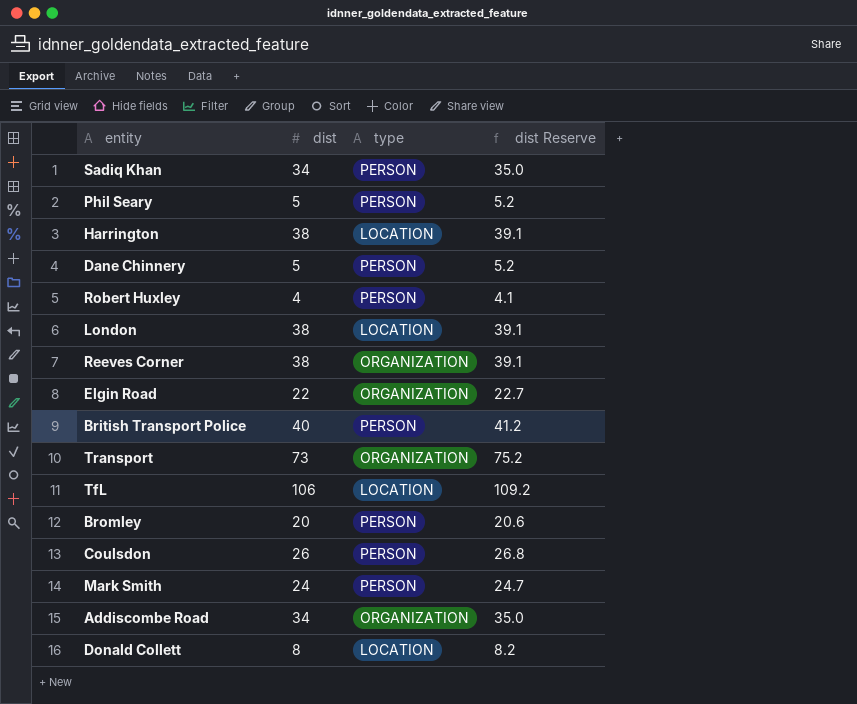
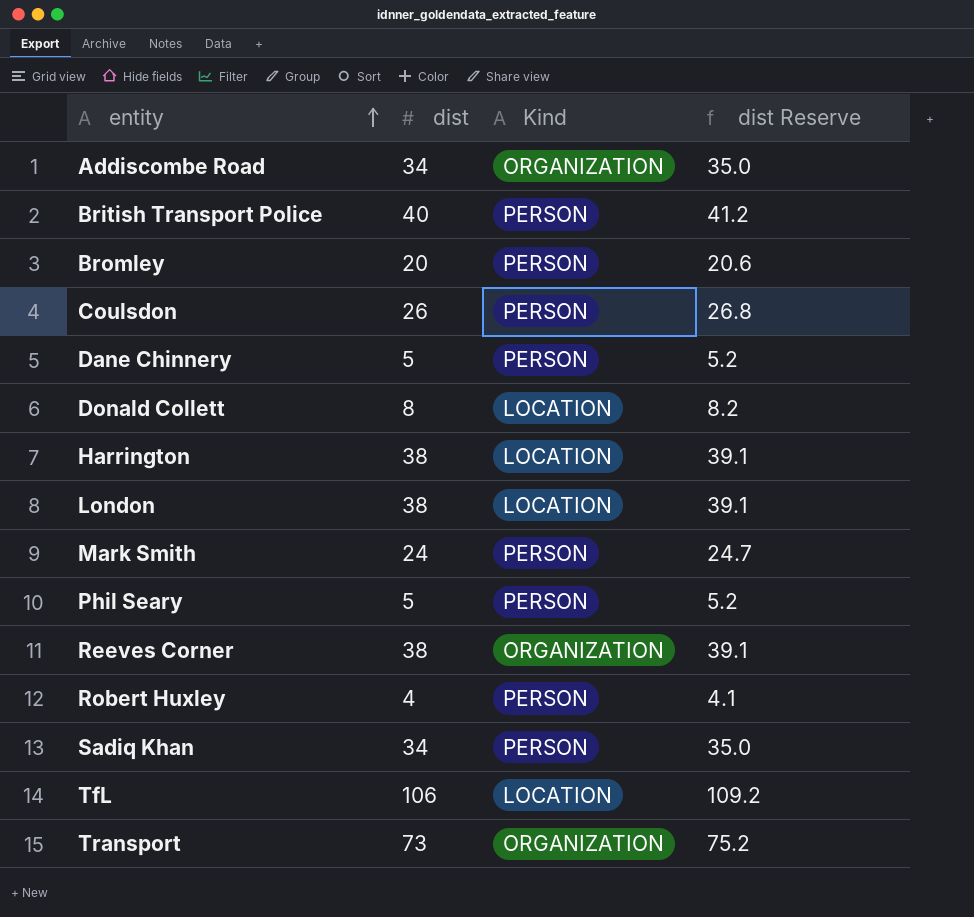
row order: none -> entity ascending
column name: type -> Kind
row Elgin Road: 22 | ORGANIZATION | 22.7 -> none

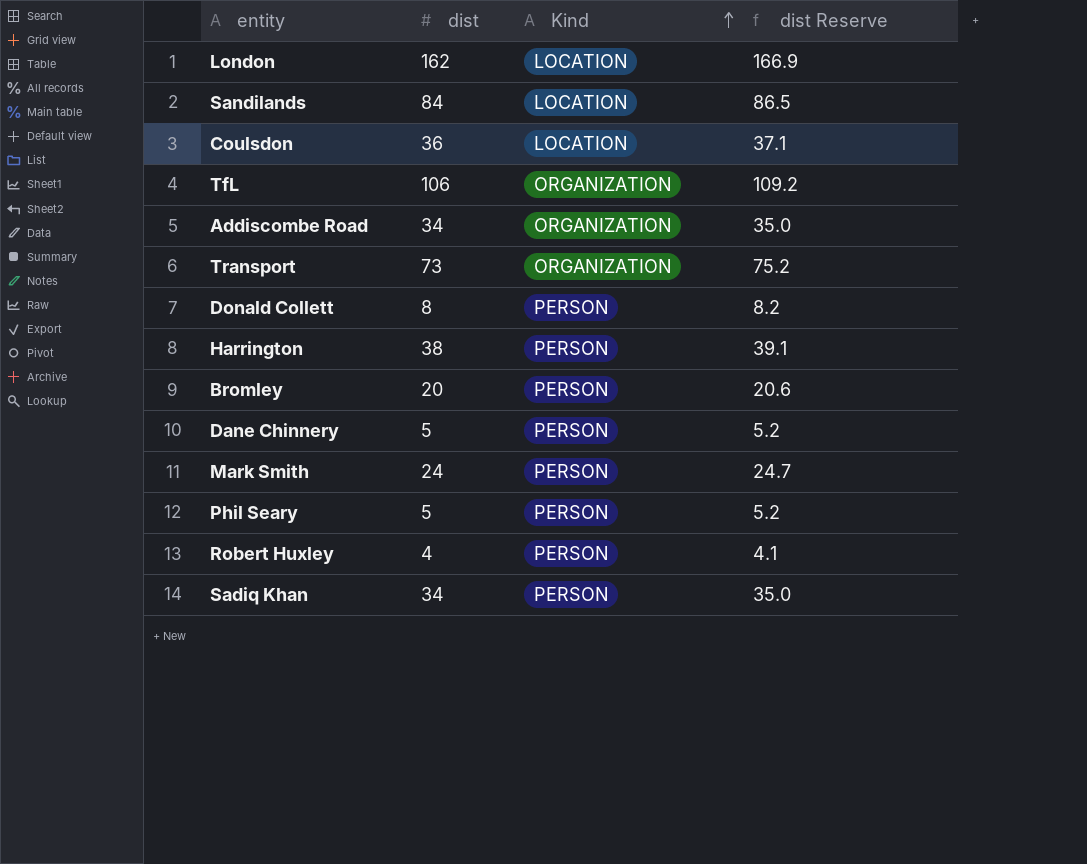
row order: entity ascending -> Kind ascending
row British Transport Police: 40 | PERSON | 41.2 -> none
row Reeves Corner: 38 | ORGANIZATION | 39.1 -> none
London | dist: 38 -> 162
London | dist Reserve: 39.1 -> 166.9
row Sandilands: none -> 84 | LOCATION | 86.5
Coulsdon | dist: 26 -> 36
Coulsdon | Kind: PERSON -> LOCATION
Coulsdon | dist Reserve: 26.8 -> 37.1
TfL | Kind: LOCATION -> ORGANIZATION
Donald Collett | Kind: LOCATION -> PERSON
Harrington | Kind: LOCATION -> PERSON

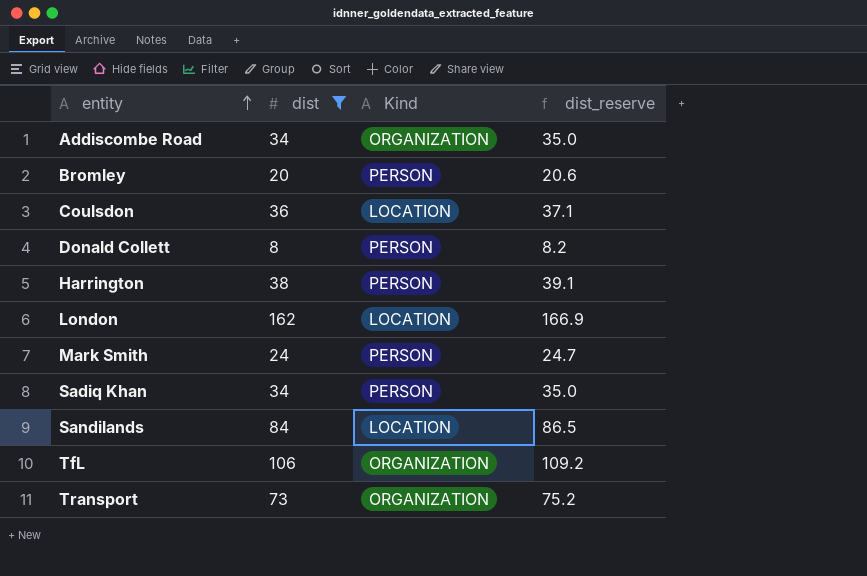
filter: none -> dist >= 8
row order: Kind ascending -> entity ascending
column name: dist Reserve -> dist_reserve

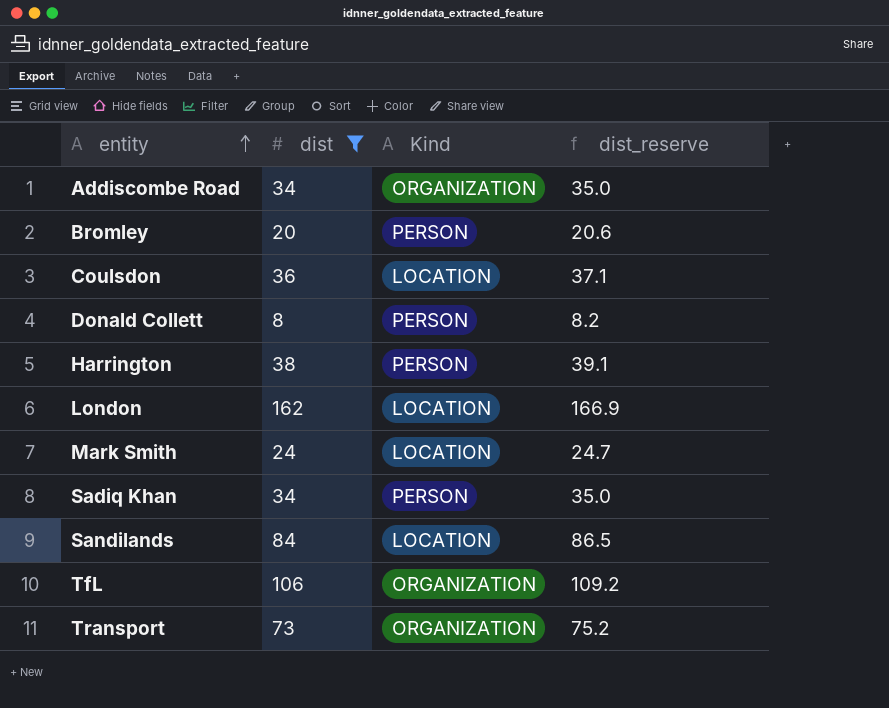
Mark Smith | Kind: PERSON -> LOCATION

